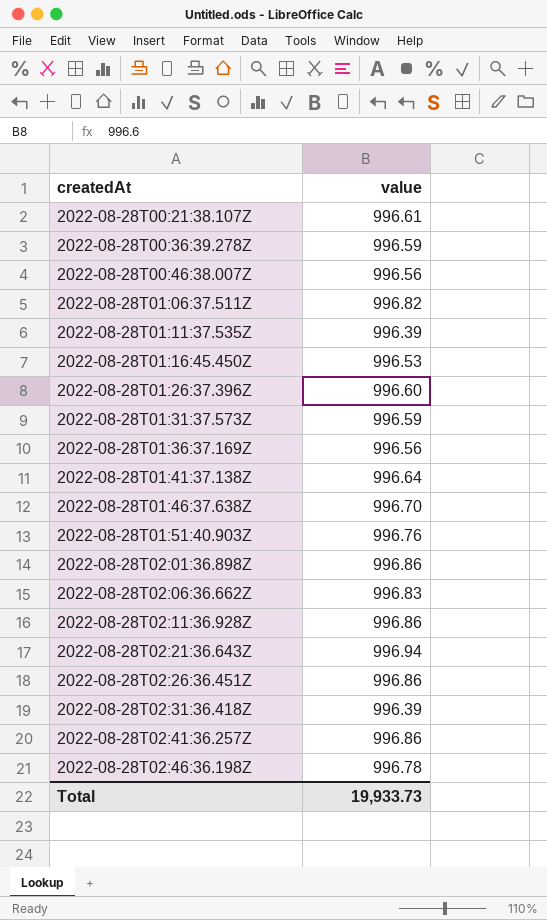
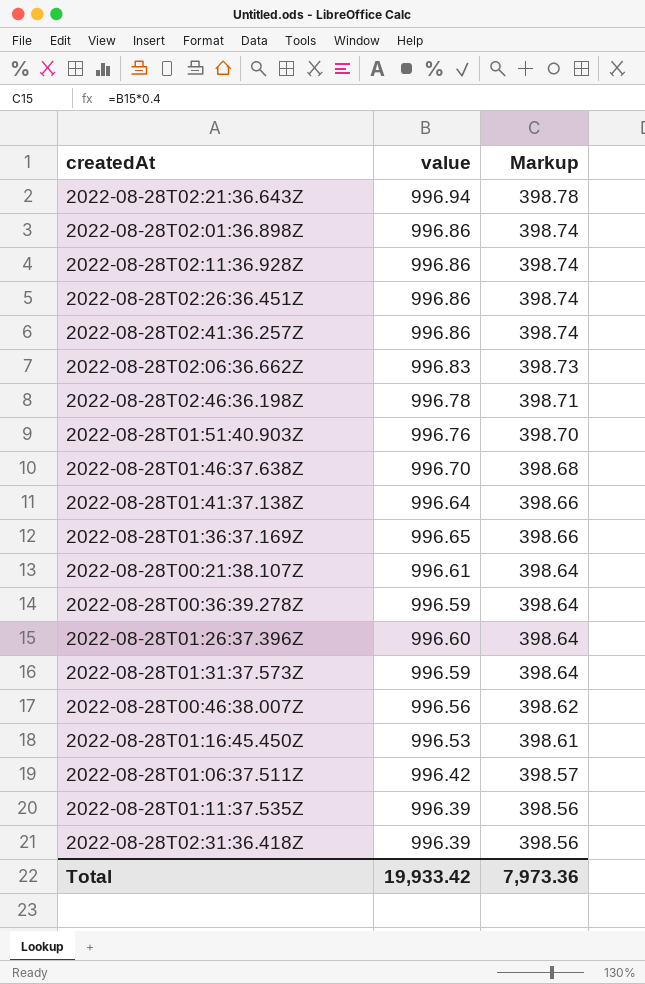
row order: createdAt ascending -> Markup descending
column Markup | formula: none -> [value] * 0.4
2022-08-28T01:36:37.169Z | value: 996.56 -> 996.65
2022-08-28T01:06:37.511Z | value: 996.82 -> 996.42
Total | value: 19,933.73 -> 19,933.42

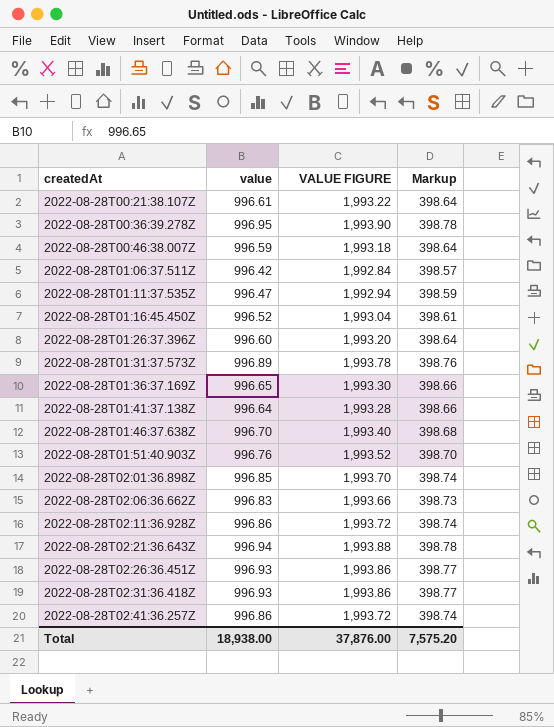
row order: Markup descending -> createdAt ascending
column VALUE FIGURE | formula: none -> [value] * 2
row 2022-08-28T02:46:36.198Z: 996.78 | 398.71 -> none
2022-08-28T00:36:39.278Z | value: 996.59 -> 996.95
2022-08-28T00:36:39.278Z | Markup: 398.64 -> 398.78
2022-08-28T00:46:38.007Z | value: 996.56 -> 996.59
2022-08-28T00:46:38.007Z | Markup: 398.62 -> 398.64
2022-08-28T01:11:37.535Z | value: 996.39 -> 996.47
2022-08-28T01:11:37.535Z | Markup: 398.56 -> 398.59
2022-08-28T01:16:45.450Z | value: 996.53 -> 996.52
2022-08-28T01:31:37.573Z | value: 996.59 -> 996.89
2022-08-28T01:31:37.573Z | Markup: 398.64 -> 398.76
2022-08-28T02:01:36.898Z | value: 996.86 -> 996.85
2022-08-28T02:26:36.451Z | value: 996.86 -> 996.93
2022-08-28T02:26:36.451Z | Markup: 398.74 -> 398.77
2022-08-28T02:31:36.418Z | value: 996.39 -> 996.93
2022-08-28T02:31:36.418Z | Markup: 398.56 -> 398.77
Total | value: 19,933.42 -> 18,938.00
Total | Markup: 7,973.36 -> 7,575.20

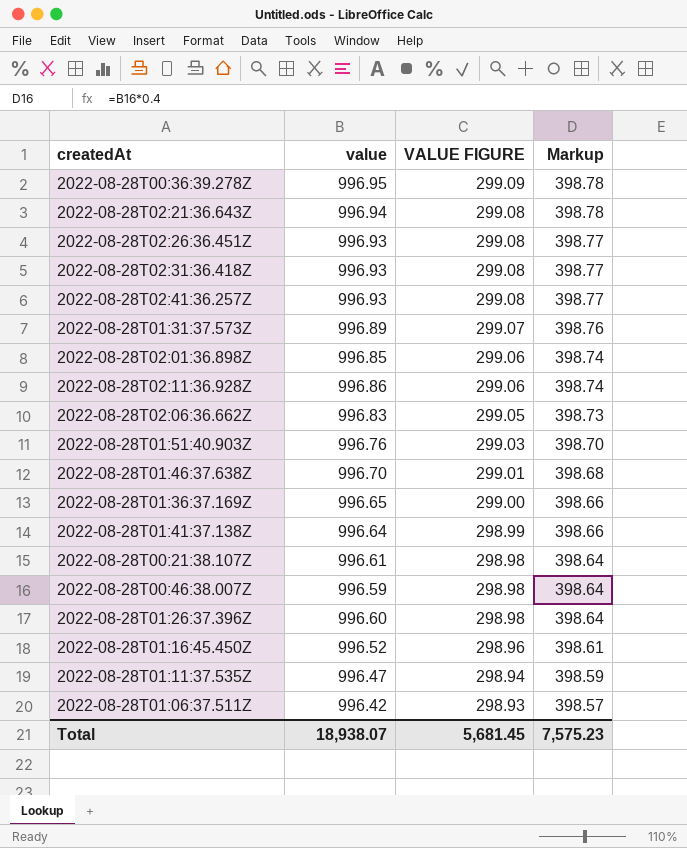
row order: createdAt ascending -> VALUE FIGURE descending
column VALUE FIGURE | formula: [value] * 2 -> [value] * 0.3
2022-08-28T02:41:36.257Z | value: 996.86 -> 996.93
2022-08-28T02:41:36.257Z | Markup: 398.74 -> 398.77
Total | value: 18,938.00 -> 18,938.07
Total | VALUE FIGURE: 37,876.00 -> 5,681.45
Total | Markup: 7,575.20 -> 7,575.23

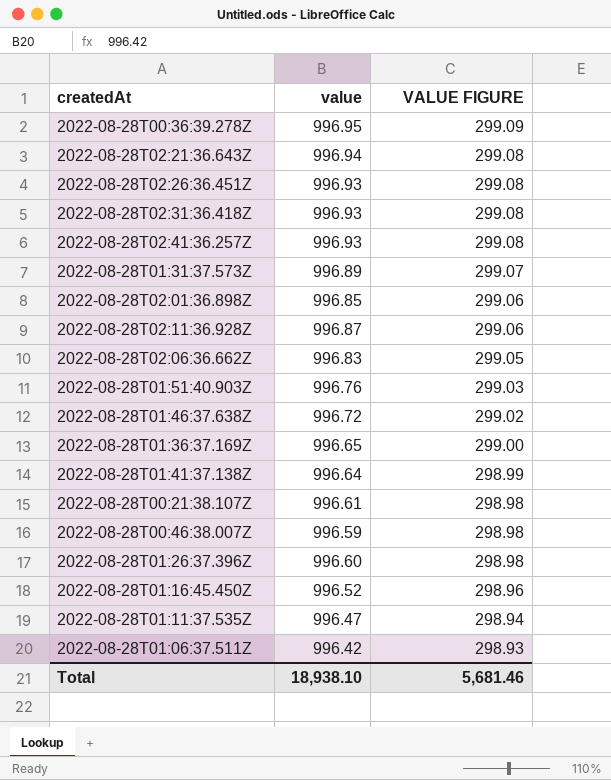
column Markup | formula: [value] * 0.4 -> none
2022-08-28T02:11:36.928Z | value: 996.86 -> 996.87
2022-08-28T01:46:37.638Z | value: 996.70 -> 996.72
2022-08-28T01:46:37.638Z | VALUE FIGURE: 299.01 -> 299.02
Total | value: 18,938.07 -> 18,938.10
Total | VALUE FIGURE: 5,681.45 -> 5,681.46

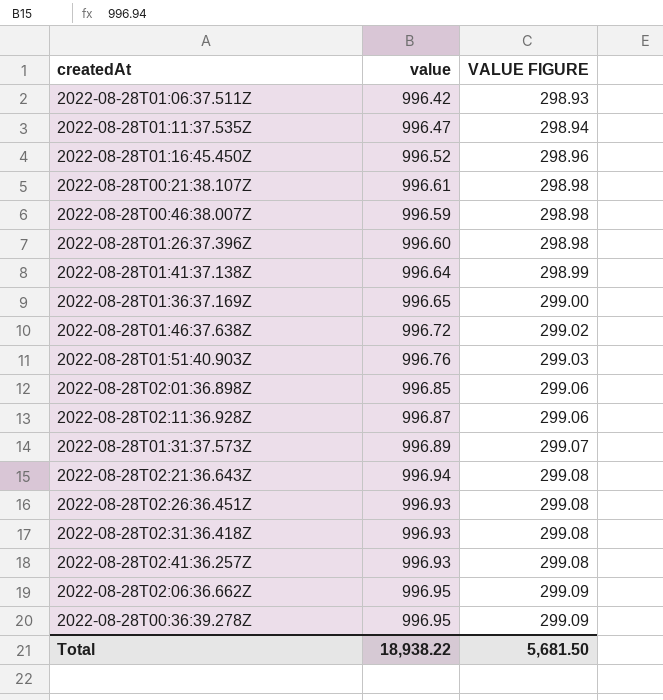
row order: VALUE FIGURE descending -> VALUE FIGURE ascending
2022-08-28T02:06:36.662Z | value: 996.83 -> 996.95
2022-08-28T02:06:36.662Z | VALUE FIGURE: 299.05 -> 299.09
Total | value: 18,938.10 -> 18,938.22
Total | VALUE FIGURE: 5,681.46 -> 5,681.50

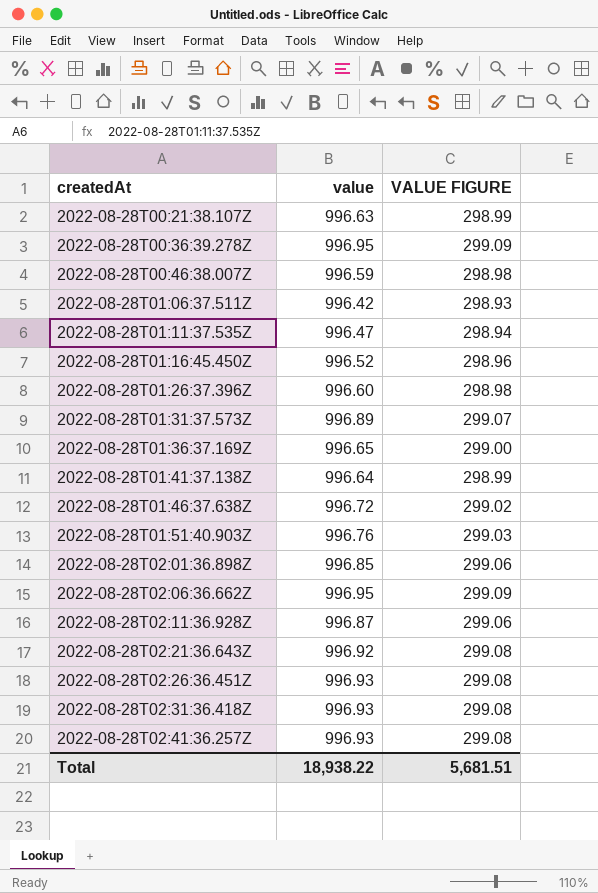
row order: VALUE FIGURE ascending -> createdAt ascending
2022-08-28T00:21:38.107Z | value: 996.61 -> 996.63
2022-08-28T00:21:38.107Z | VALUE FIGURE: 298.98 -> 298.99
2022-08-28T02:21:36.643Z | value: 996.94 -> 996.92
Total | VALUE FIGURE: 5,681.50 -> 5,681.51

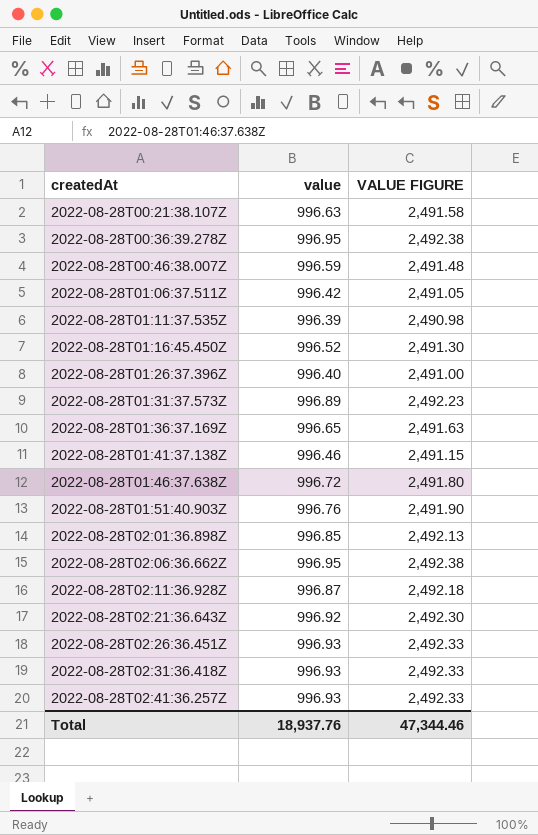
column VALUE FIGURE | formula: [value] * 0.3 -> [value] * 2.5
2022-08-28T01:11:37.535Z | value: 996.47 -> 996.39
2022-08-28T01:26:37.396Z | value: 996.60 -> 996.40
2022-08-28T01:41:37.138Z | value: 996.64 -> 996.46
Total | value: 18,938.22 -> 18,937.76
Total | VALUE FIGURE: 5,681.51 -> 47,344.46

